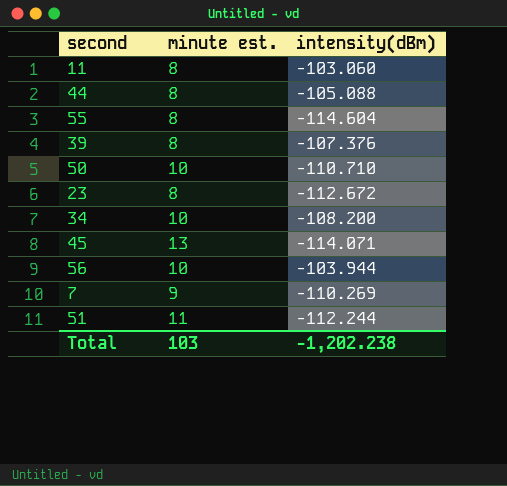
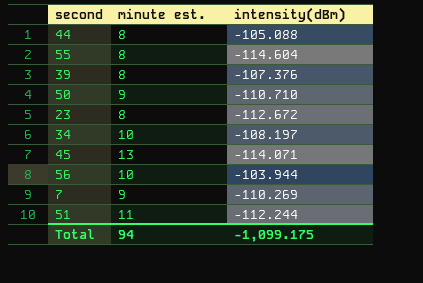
row 11: 8 | -103.060 -> none
50 | minute est.: 10 -> 9
34 | intensity(dBm): -108.200 -> -108.197
Total | minute est.: 103 -> 94
Total | intensity(dBm): -1,202.238 -> -1,099.175

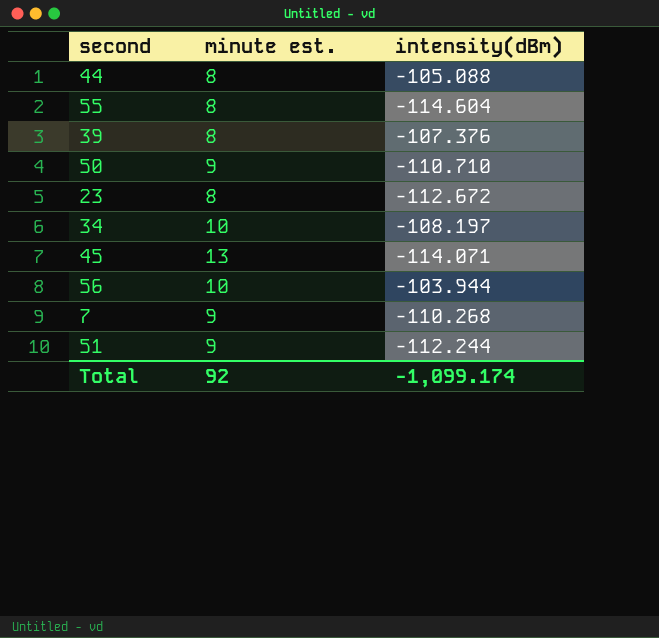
7 | intensity(dBm): -110.269 -> -110.268
51 | minute est.: 11 -> 9
Total | minute est.: 94 -> 92
Total | intensity(dBm): -1,099.175 -> -1,099.174

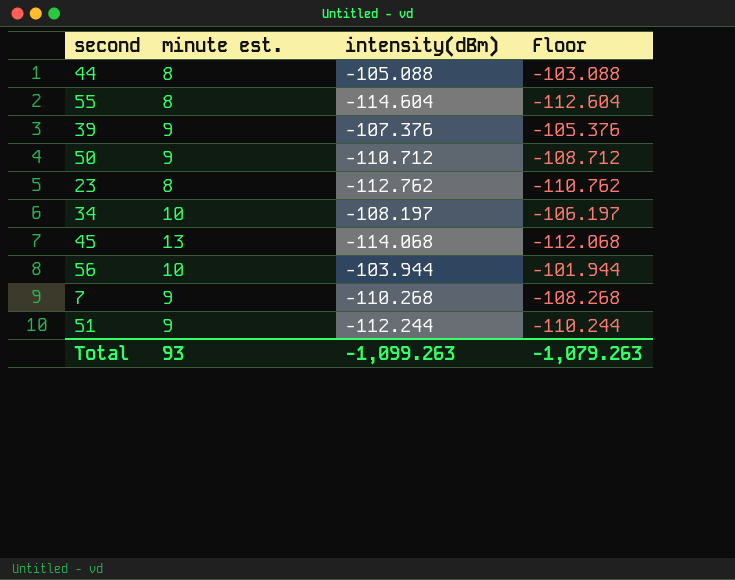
column Floor | formula: none -> [intensity(dBm)] + 2
39 | minute est.: 8 -> 9
50 | intensity(dBm): -110.710 -> -110.712
23 | intensity(dBm): -112.672 -> -112.762
45 | intensity(dBm): -114.071 -> -114.068
Total | minute est.: 92 -> 93
Total | intensity(dBm): -1,099.174 -> -1,099.263

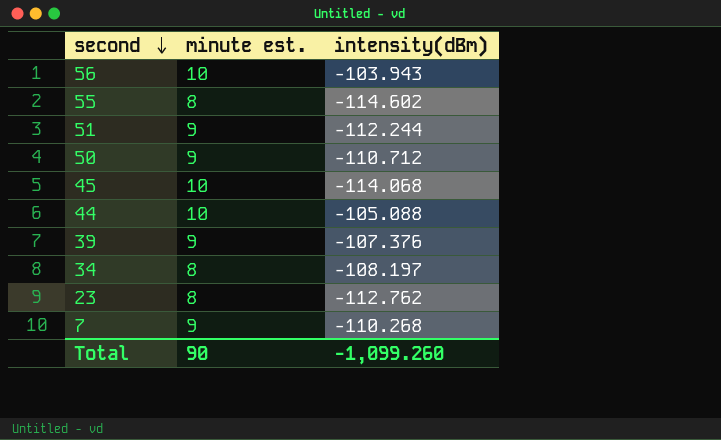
row order: none -> second descending
column Floor | formula: [intensity(dBm)] + 2 -> none
56 | intensity(dBm): -103.944 -> -103.943
55 | intensity(dBm): -114.604 -> -114.602
45 | minute est.: 13 -> 10
44 | minute est.: 8 -> 10
34 | minute est.: 10 -> 8
Total | minute est.: 93 -> 90
Total | intensity(dBm): -1,099.263 -> -1,099.260

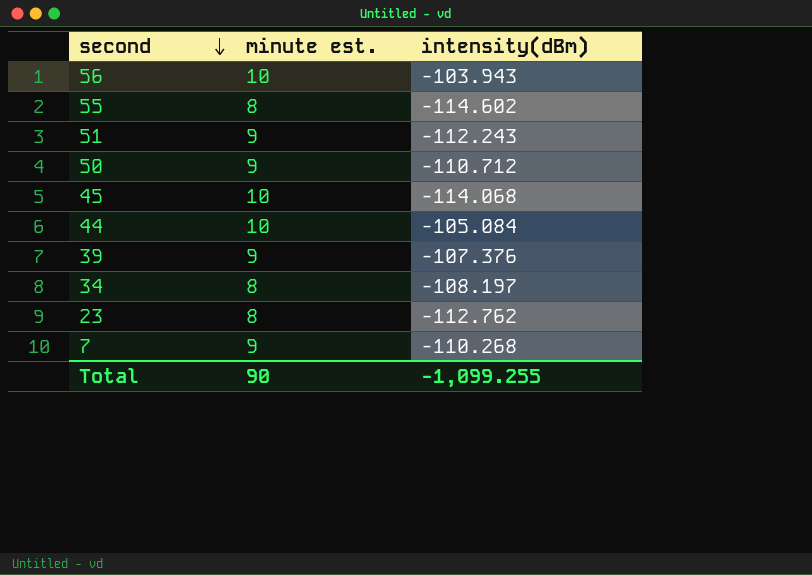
51 | intensity(dBm): -112.244 -> -112.243
44 | intensity(dBm): -105.088 -> -105.084
Total | intensity(dBm): -1,099.260 -> -1,099.255

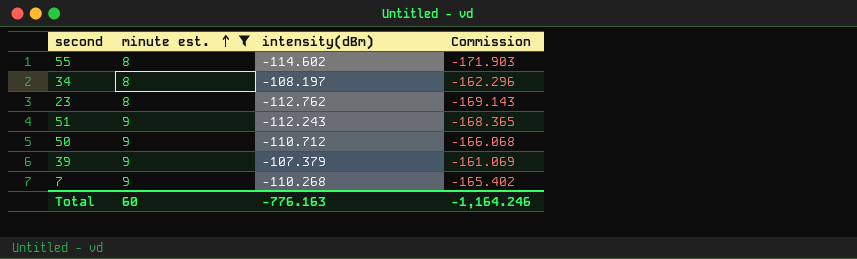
filter: none -> minute est. != 10
row order: second descending -> minute est. ascending
column Commission | formula: none -> [intensity(dBm)] * 1.5
39 | intensity(dBm): -107.376 -> -107.379
Total | minute est.: 90 -> 60
Total | intensity(dBm): -1,099.255 -> -776.163

